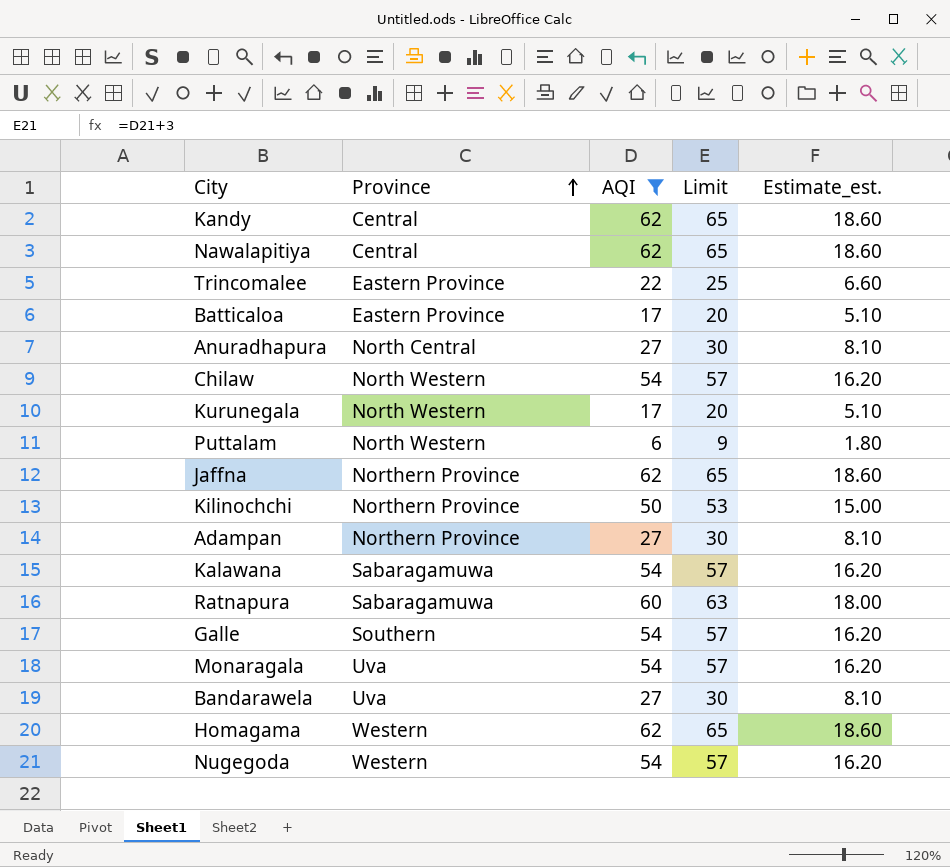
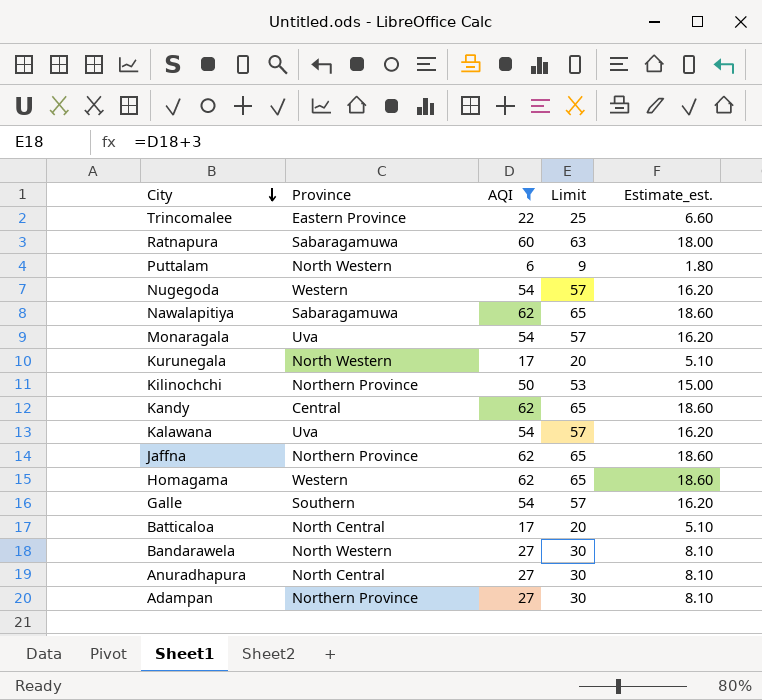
row order: Province ascending -> City descending
row Chilaw: North Western | 54 | 57 | 16.20 -> none
Nawalapitiya | Province: Central -> Sabaragamuwa
Kalawana | Province: Sabaragamuwa -> Uva
Batticaloa | Province: Eastern Province -> North Central
Bandarawela | Province: Uva -> North Western

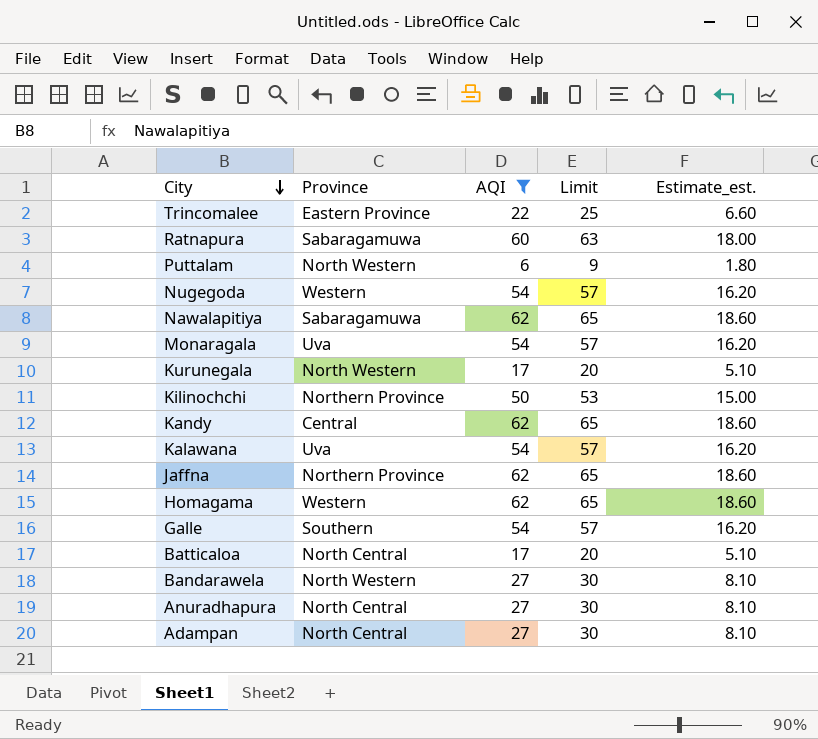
Adampan | Province: Northern Province -> North Central

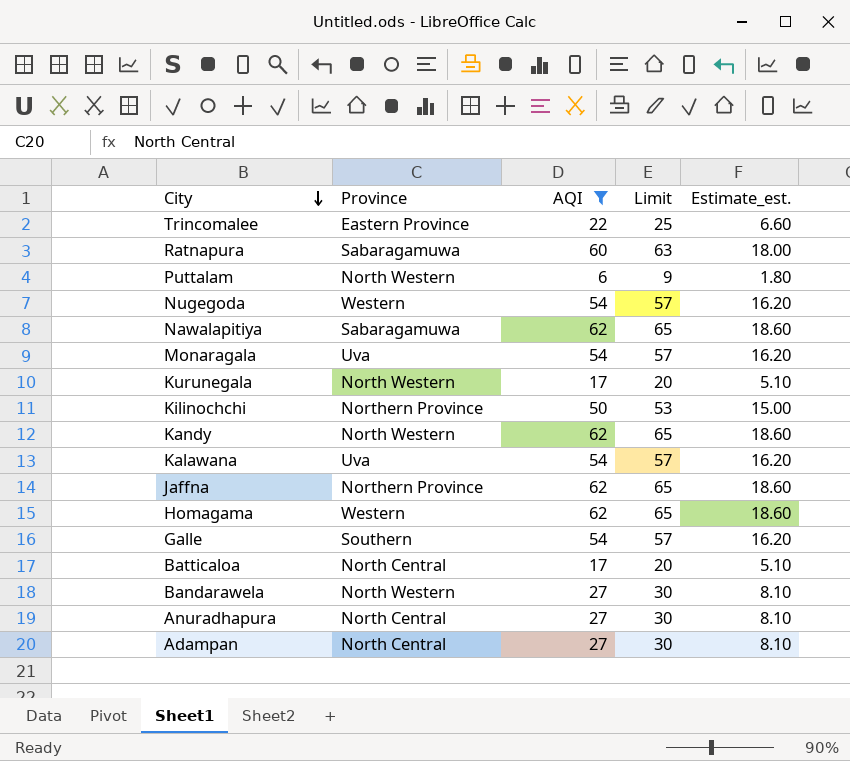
Kandy | Province: Central -> North Western

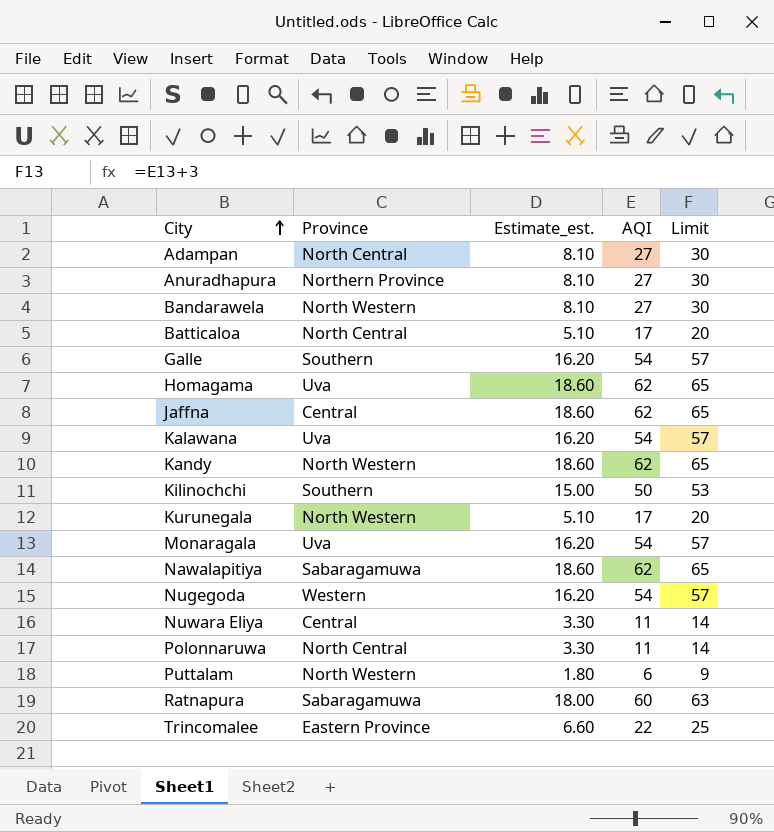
filter: AQI != 11 -> none
row order: City descending -> City ascending
column Estimate_est. | position: 5 -> 3
Anuradhapura | Province: North Central -> Northern Province
Homagama | Province: Western -> Uva
Jaffna | Province: Northern Province -> Central
Kilinochchi | Province: Northern Province -> Southern

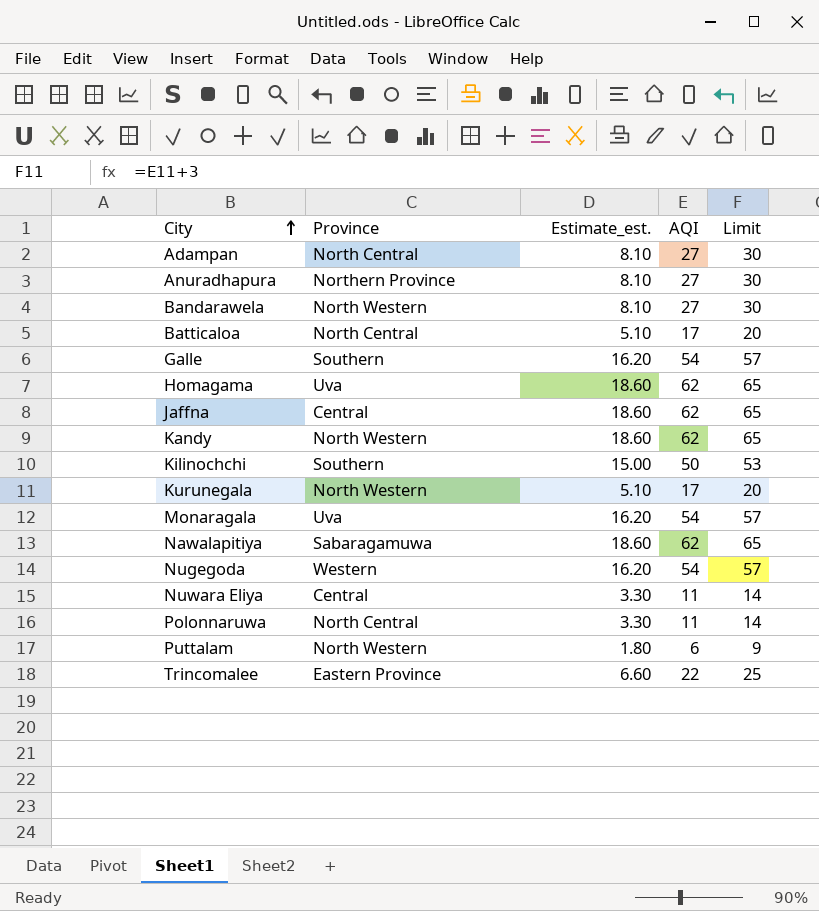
row Kalawana: Uva | 16.20 | 54 | 57 -> none
row Ratnapura: Sabaragamuwa | 18.00 | 60 | 63 -> none

